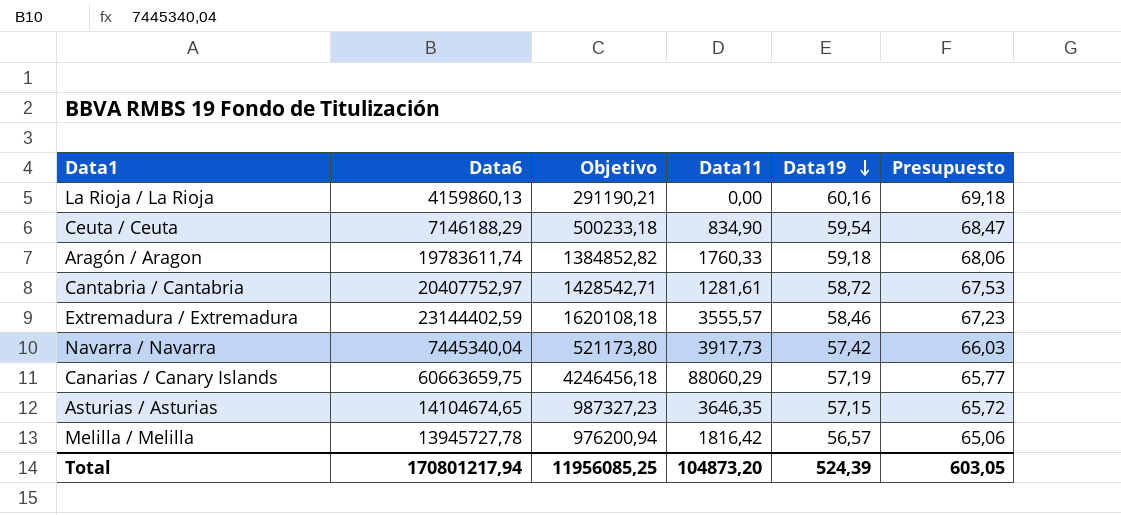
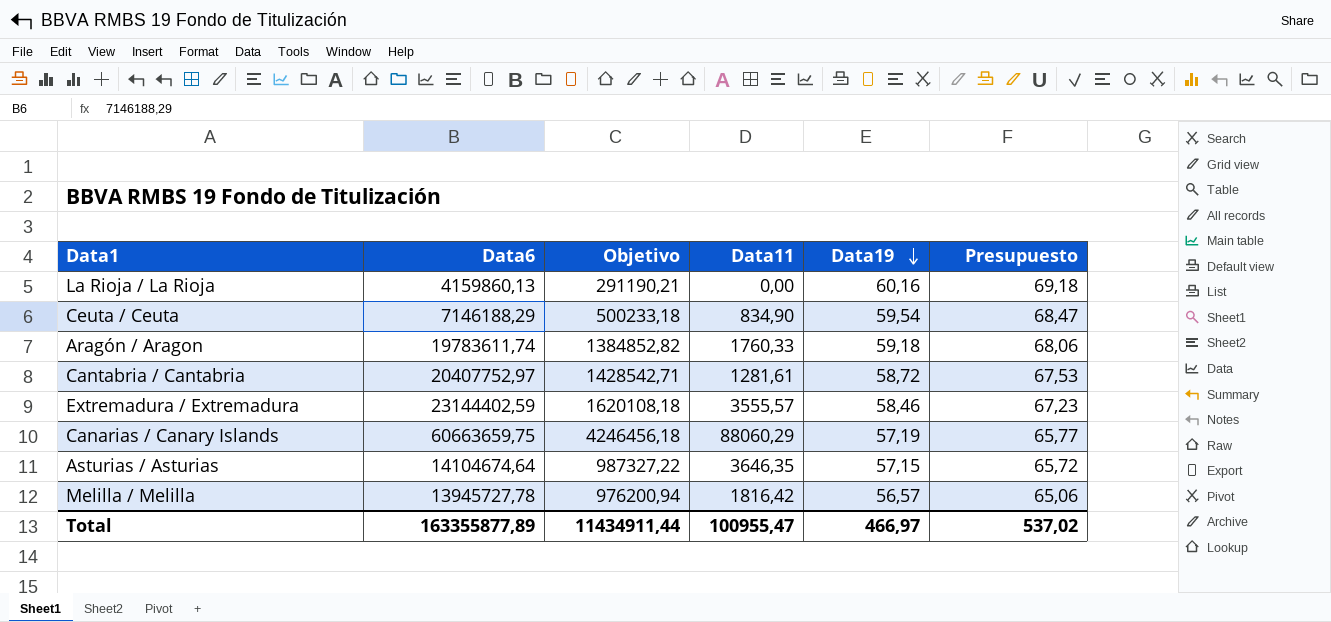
row Navarra / Navarra: 7445340,04 | 521173,80 | 3917,73 | 57,42 | 66,03 -> none
Asturias / Asturias | Data6: 14104674,65 -> 14104674,64
Asturias / Asturias | Objetivo: 987327,23 -> 987327,22
Total | Data6: 170801217,94 -> 163355877,89
Total | Objetivo: 11956085,25 -> 11434911,44
Total | Data11: 104873,20 -> 100955,47
Total | Data19: 524,39 -> 466,97
Total | Presupuesto: 603,05 -> 537,02

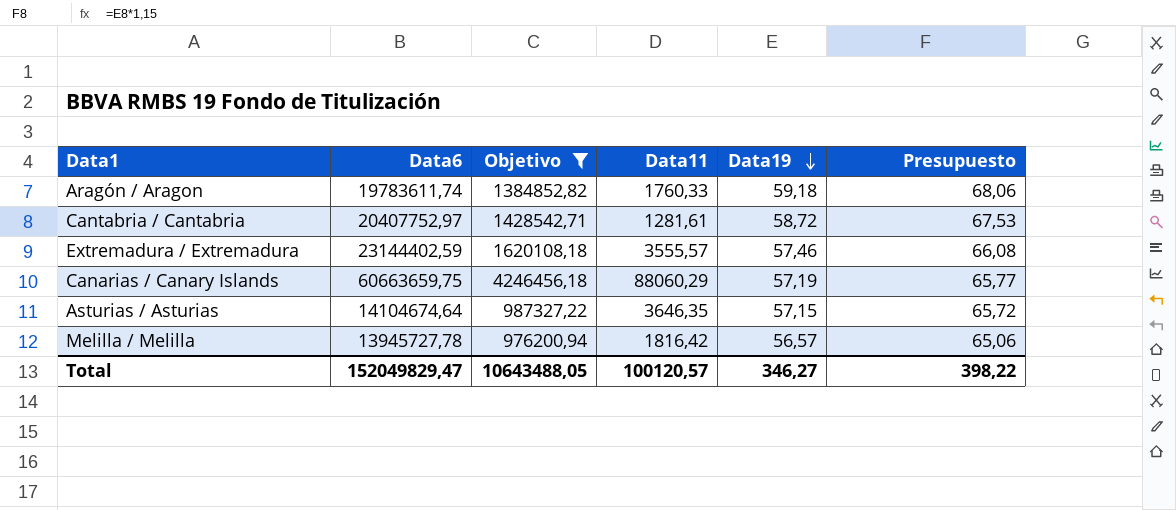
filter: none -> Objetivo >= 976200,94
Extremadura / Extremadura | Data19: 58,46 -> 57,46
Extremadura / Extremadura | Presupuesto: 67,23 -> 66,08
Total | Data6: 163355877,89 -> 152049829,47
Total | Objetivo: 11434911,44 -> 10643488,05
Total | Data11: 100955,47 -> 100120,57
Total | Data19: 466,97 -> 346,27
Total | Presupuesto: 537,02 -> 398,22

